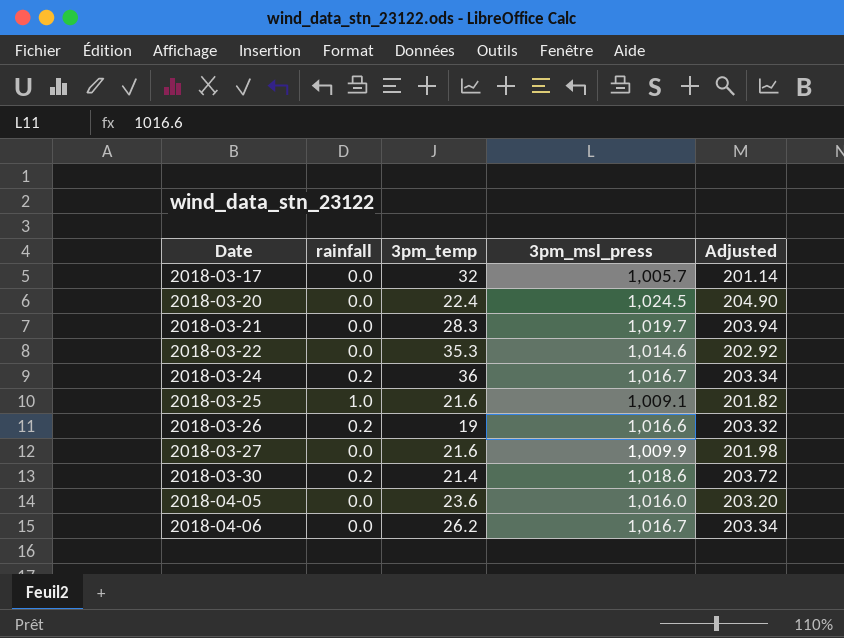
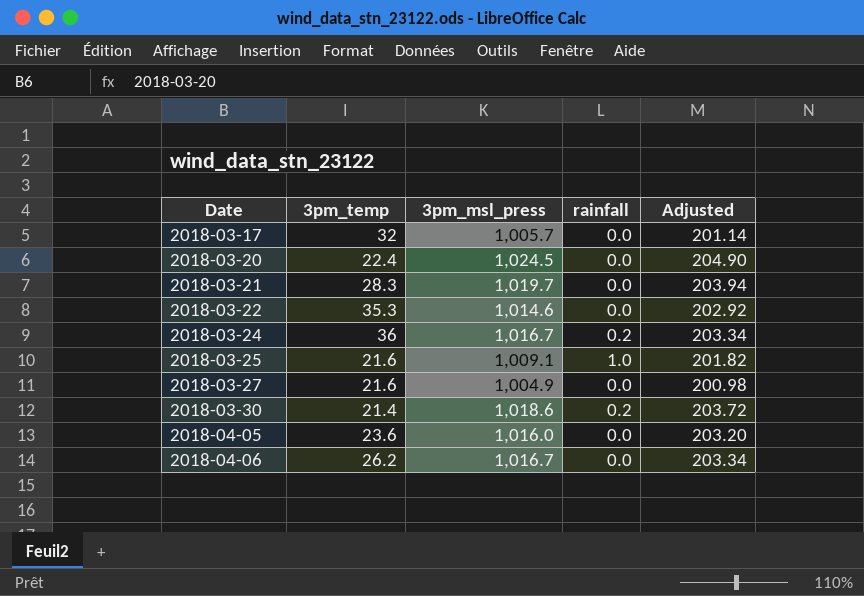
column rainfall | position: 2 -> 4
row 2018-03-26: 0.2 | 19 | 1,016.6 | 203.32 -> none
2018-03-27 | 3pm_msl_press: 1,009.9 -> 1,004.9
2018-03-27 | Adjusted: 201.98 -> 200.98

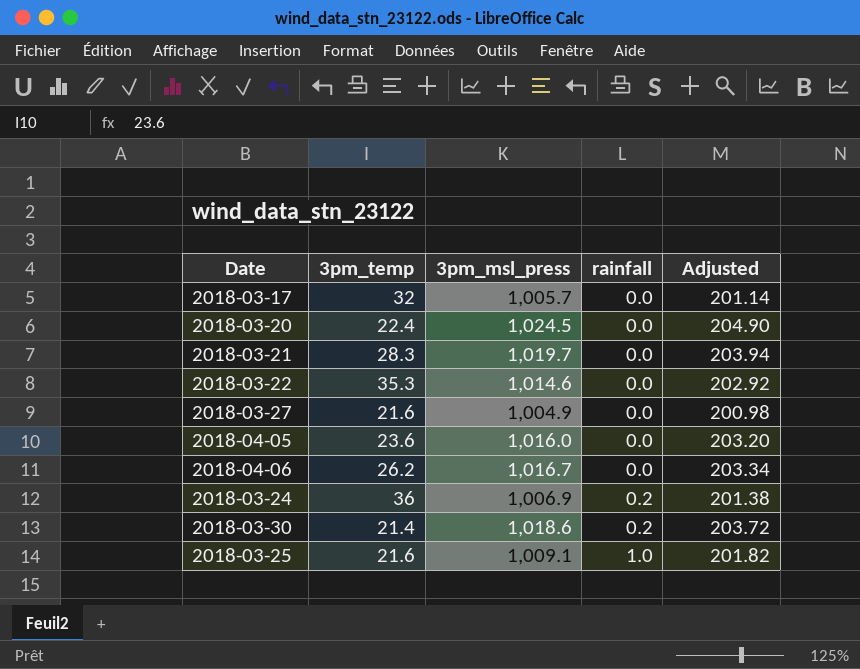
row order: Date ascending -> rainfall ascending
2018-03-24 | 3pm_msl_press: 1,016.7 -> 1,006.9
2018-03-24 | Adjusted: 203.34 -> 201.38

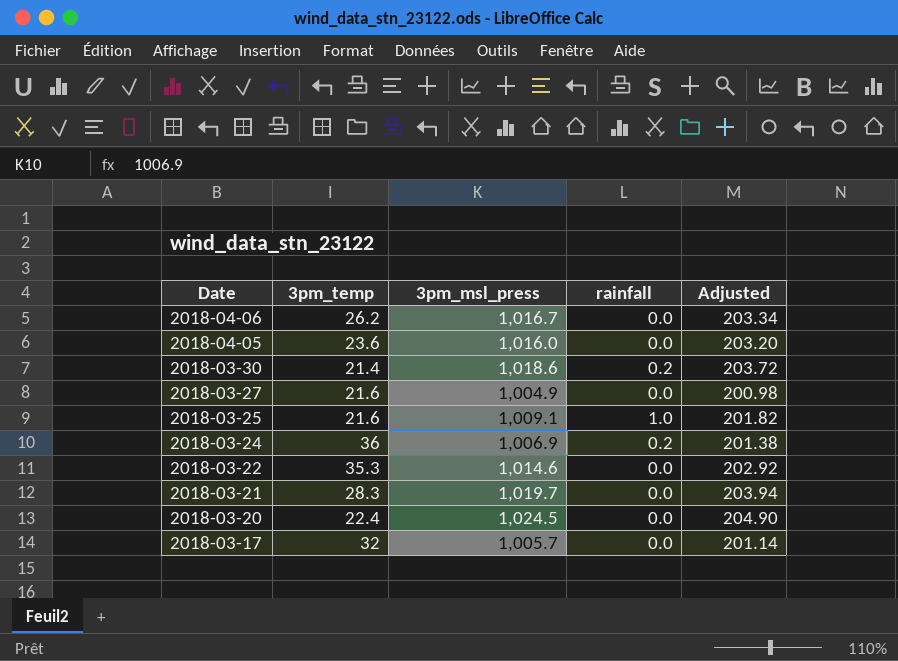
row order: rainfall ascending -> Date descending

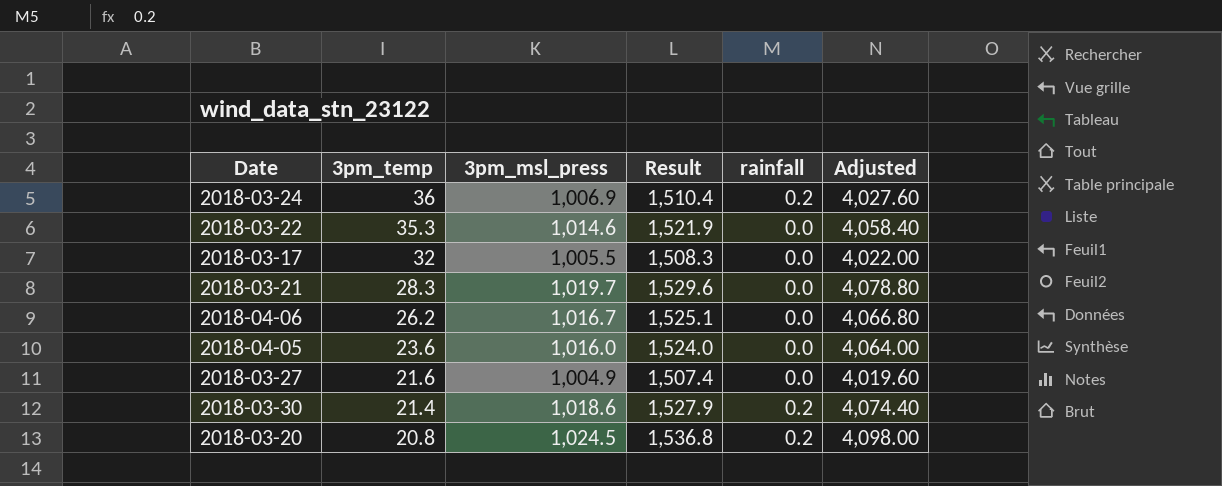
row order: Date descending -> 3pm_temp descending
column Result | formula: none -> [3pm_msl_press] * 1.5
column Adjusted | formula: [3pm_msl_press] * 0.2 -> [3pm_msl_press] * 4
row 2018-03-25: 21.6 | 1,009.1 | 1.0 | 201.82 -> none
2018-03-17 | 3pm_msl_press: 1,005.7 -> 1,005.5
2018-03-20 | 3pm_temp: 22.4 -> 20.8
2018-03-20 | rainfall: 0.0 -> 0.2

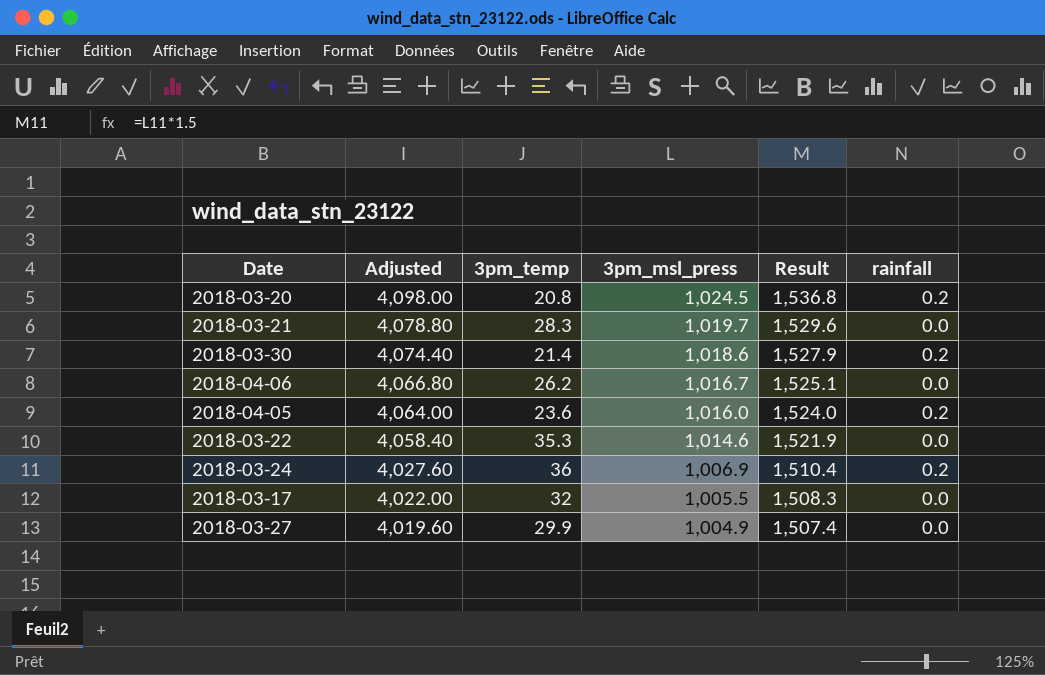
row order: 3pm_temp descending -> Adjusted descending
column Adjusted | position: 6 -> 2
2018-04-05 | rainfall: 0.0 -> 0.2
2018-03-27 | 3pm_temp: 21.6 -> 29.9

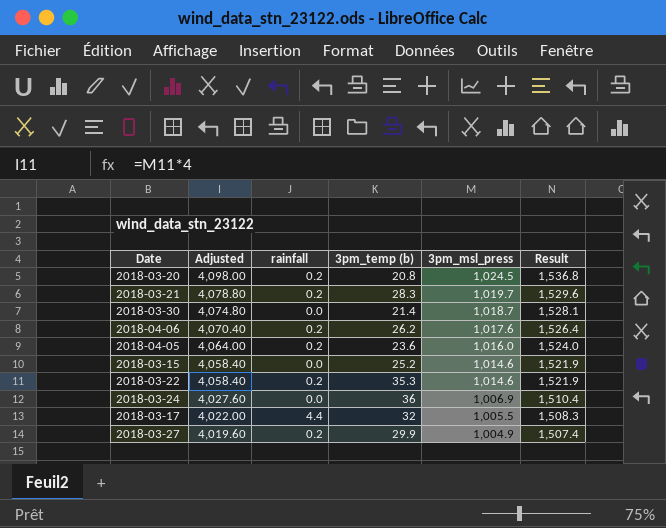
column rainfall | position: 6 -> 3
column name: 3pm_temp -> 3pm_temp (b)
2018-03-21 | rainfall: 0.0 -> 0.2
2018-03-30 | Adjusted: 4,074.40 -> 4,074.80
2018-03-30 | rainfall: 0.2 -> 0.0
2018-03-30 | 3pm_msl_press: 1,018.6 -> 1,018.7
2018-03-30 | Result: 1,527.9 -> 1,528.1
2018-04-06 | Adjusted: 4,066.80 -> 4,070.40
2018-04-06 | rainfall: 0.0 -> 0.2
2018-04-06 | 3pm_msl_press: 1,016.7 -> 1,017.6
2018-04-06 | Result: 1,525.1 -> 1,526.4
row 2018-03-15: none -> 4,058.40 | 0.0 | 25.2 | 1,014.6 | 1,521.9
2018-03-22 | rainfall: 0.0 -> 0.2
2018-03-24 | rainfall: 0.2 -> 0.0
2018-03-17 | rainfall: 0.0 -> 4.4
2018-03-27 | rainfall: 0.0 -> 0.2

